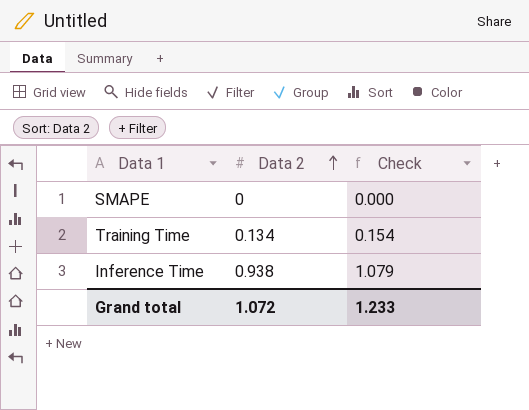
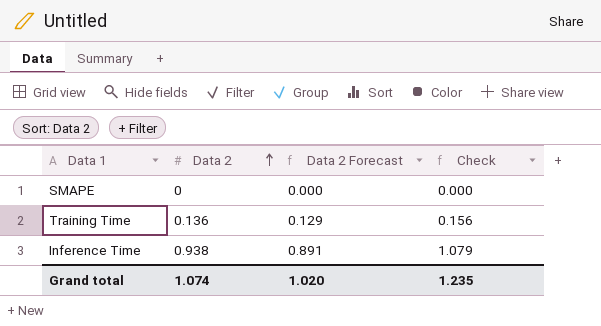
column Data 2 Forecast | formula: none -> [Data 2] * 0.95
Training Time | Data 2: 0.134 -> 0.136
Training Time | Check: 0.154 -> 0.156
Grand total | Data 2: 1.072 -> 1.074
Grand total | Check: 1.233 -> 1.235

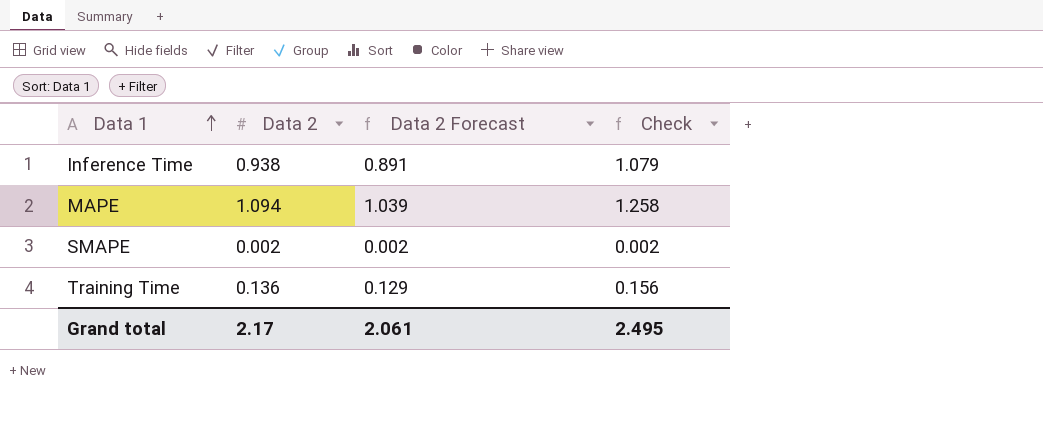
row order: Data 2 ascending -> Data 1 ascending
row MAPE: none -> 1.094 | 1.039 | 1.258
SMAPE | Data 2: 0 -> 0.002
SMAPE | Data 2 Forecast: 0.000 -> 0.002
SMAPE | Check: 0.000 -> 0.002
Grand total | Data 2: 1.074 -> 2.17
Grand total | Data 2 Forecast: 1.020 -> 2.061
Grand total | Check: 1.235 -> 2.495

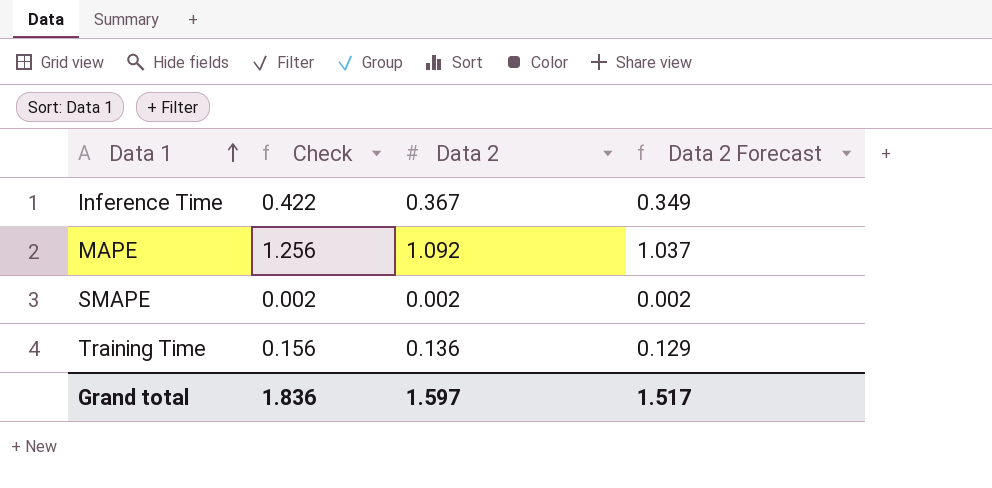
column Check | position: 4 -> 2
Inference Time | Check: 1.079 -> 0.422
Inference Time | Data 2: 0.938 -> 0.367
Inference Time | Data 2 Forecast: 0.891 -> 0.349
MAPE | Check: 1.258 -> 1.256
MAPE | Data 2: 1.094 -> 1.092
MAPE | Data 2 Forecast: 1.039 -> 1.037
Grand total | Check: 2.495 -> 1.836
Grand total | Data 2: 2.17 -> 1.597
Grand total | Data 2 Forecast: 2.061 -> 1.517

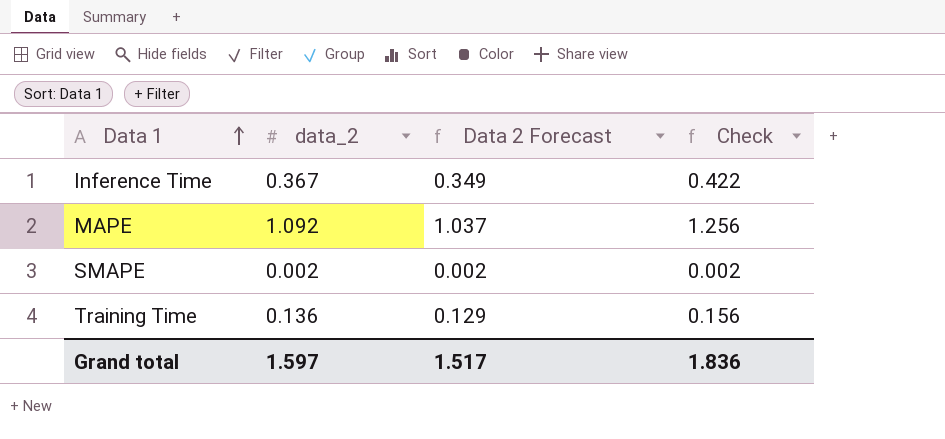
column name: Data 2 -> data_2
column Check | position: 2 -> 4

